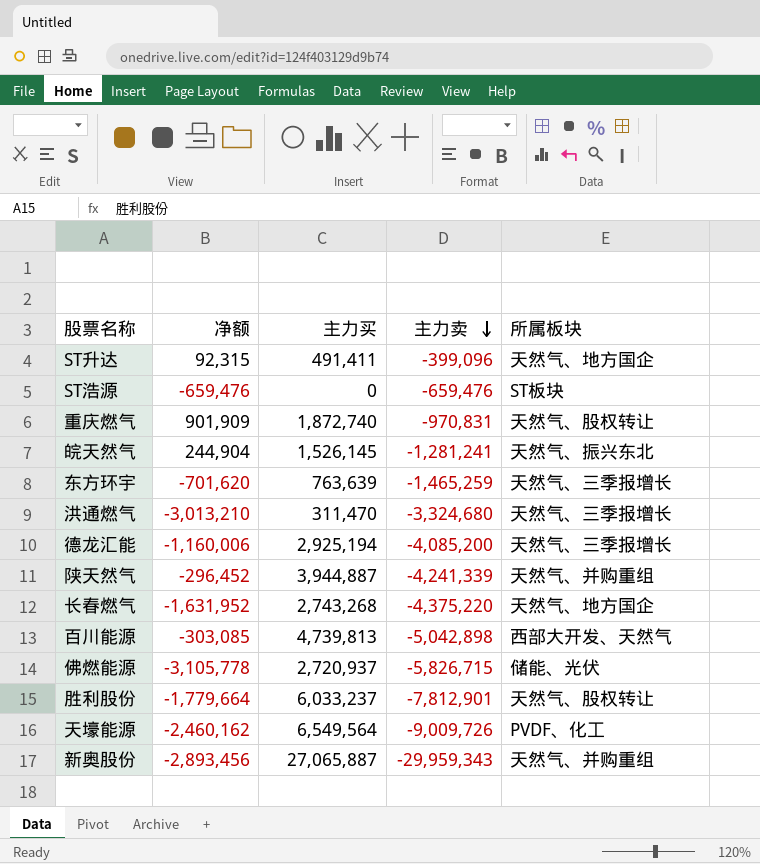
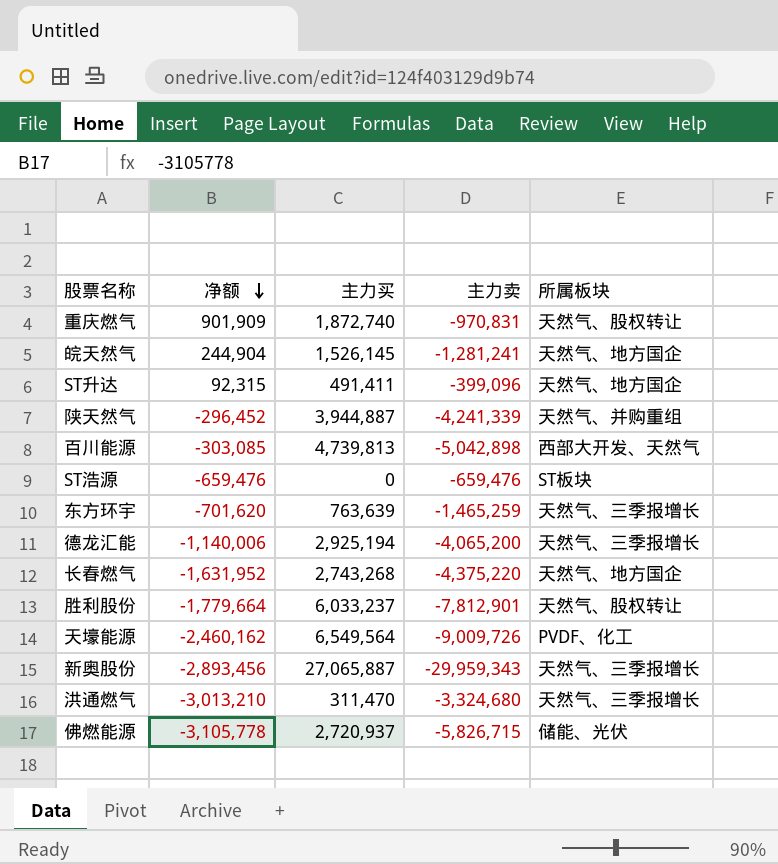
row order: 主力卖 descending -> 净额 descending
皖天然气 | 所属板块: 天然气、振兴东北 -> 天然气、地方国企
德龙汇能 | 净额: -1,160,006 -> -1,140,006
德龙汇能 | 主力卖: -4,085,200 -> -4,065,200
新奥股份 | 所属板块: 天然气、并购重组 -> 天然气、三季报增长

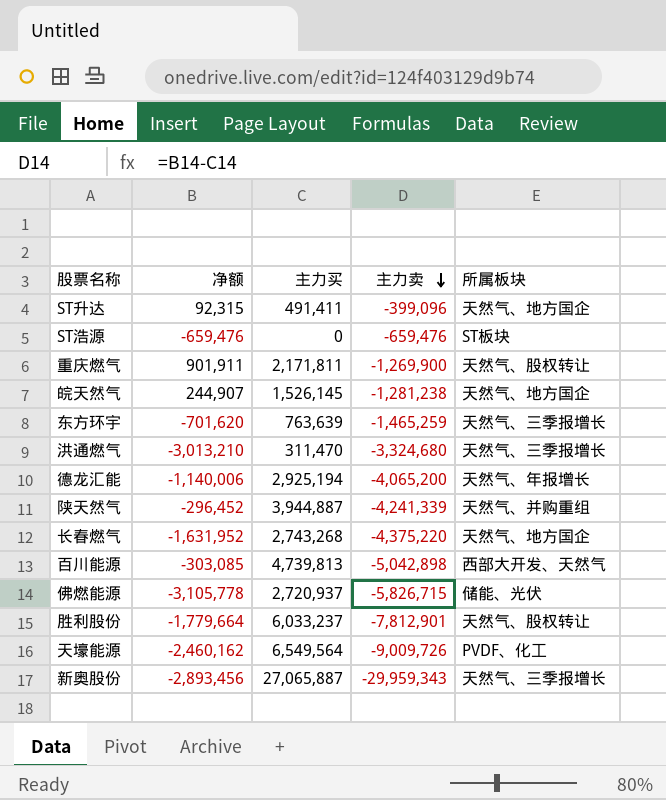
row order: 净额 descending -> 主力卖 descending
重庆燃气 | 净额: 901,909 -> 901,911
重庆燃气 | 主力买: 1,872,740 -> 2,171,811
重庆燃气 | 主力卖: -970,831 -> -1,269,900
皖天然气 | 净额: 244,904 -> 244,907
皖天然气 | 主力卖: -1,281,241 -> -1,281,238
德龙汇能 | 所属板块: 天然气、三季报增长 -> 天然气、年报增长

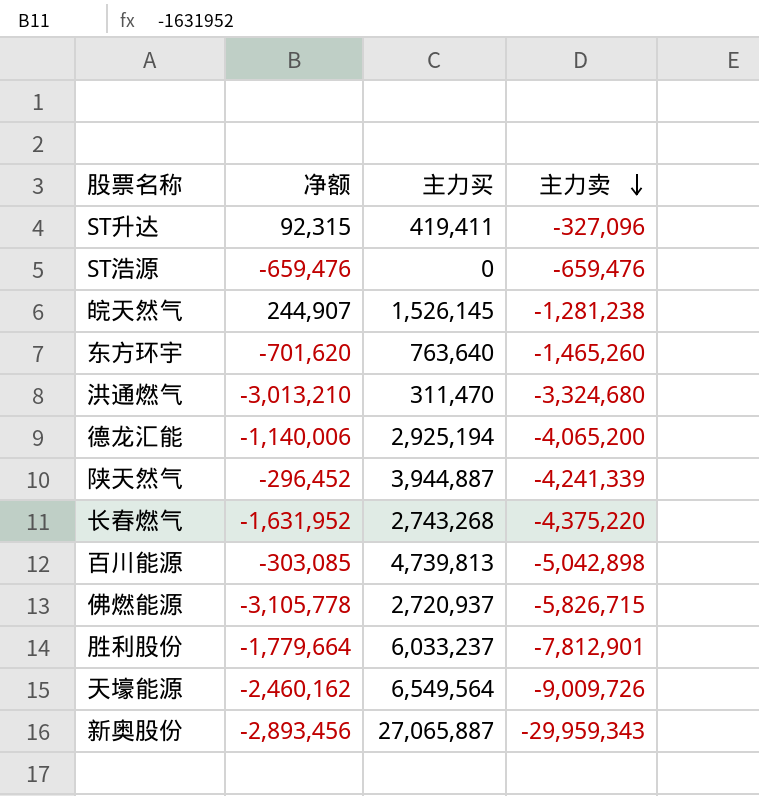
column 所属板块 | position: 5 -> none
row 重庆燃气: 901,911 | 2,171,811 | -1,269,900 | 天然气、股权转让 -> none
ST升达 | 主力买: 491,411 -> 419,411
ST升达 | 主力卖: -399,096 -> -327,096
东方环宇 | 主力买: 763,639 -> 763,640
东方环宇 | 主力卖: -1,465,259 -> -1,465,260

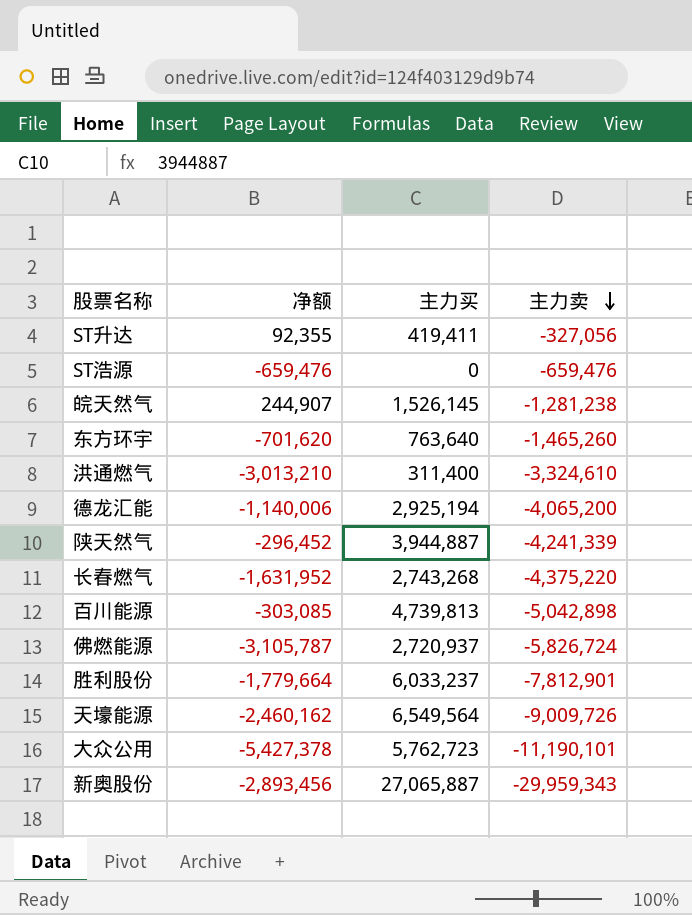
ST升达 | 净额: 92,315 -> 92,355
ST升达 | 主力卖: -327,096 -> -327,056
洪通燃气 | 主力买: 311,470 -> 311,400
洪通燃气 | 主力卖: -3,324,680 -> -3,324,610
佛燃能源 | 净额: -3,105,778 -> -3,105,787
佛燃能源 | 主力卖: -5,826,715 -> -5,826,724
row 大众公用: none -> -5,427,378 | 5,762,723 | -11,190,101

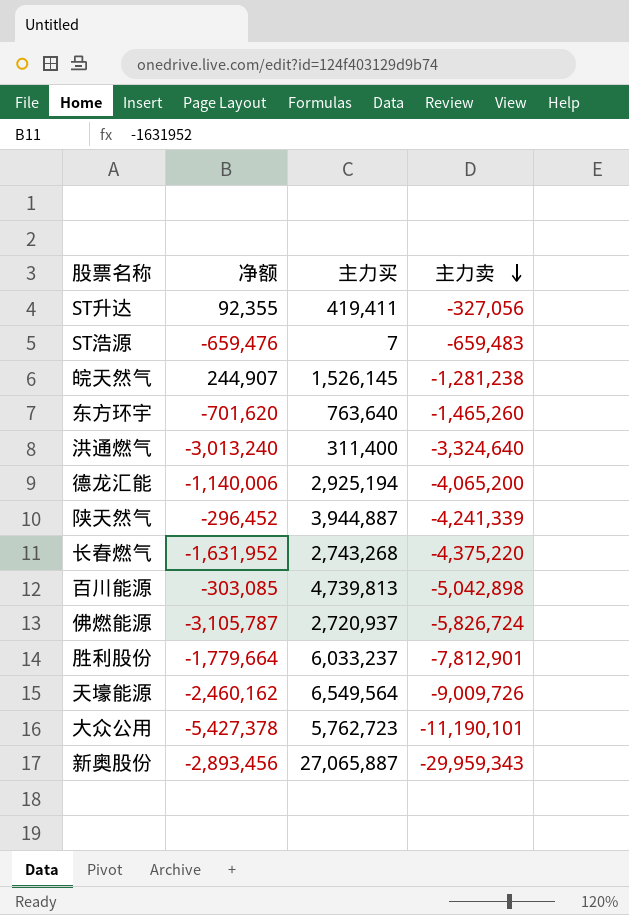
ST浩源 | 主力买: 0 -> 7
ST浩源 | 主力卖: -659,476 -> -659,483
洪通燃气 | 净额: -3,013,210 -> -3,013,240
洪通燃气 | 主力卖: -3,324,610 -> -3,324,640

